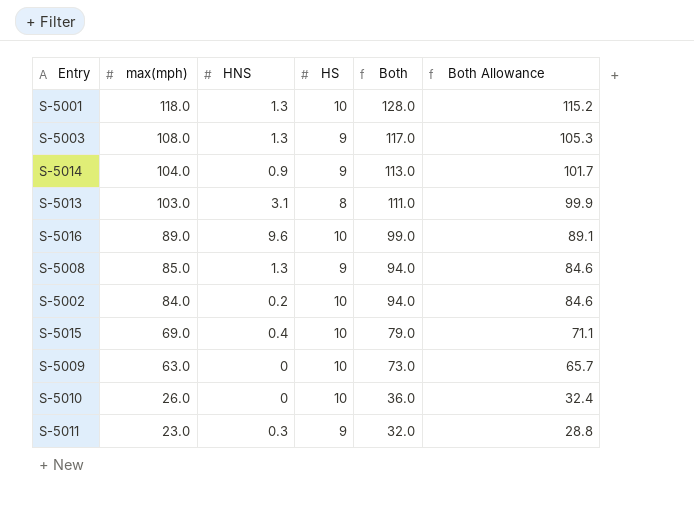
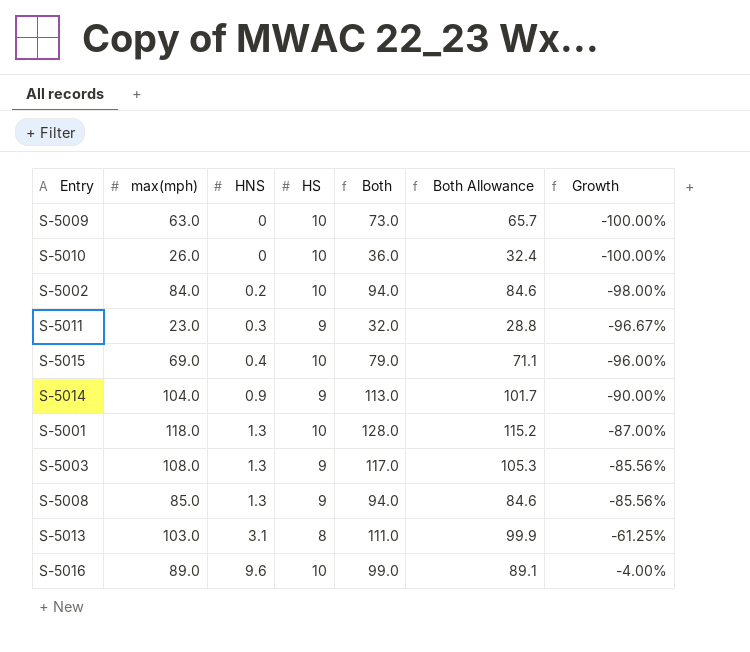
row order: max(mph) descending -> HNS ascending
column Growth | formula: none -> ([HNS] - [HS]) / [HS]

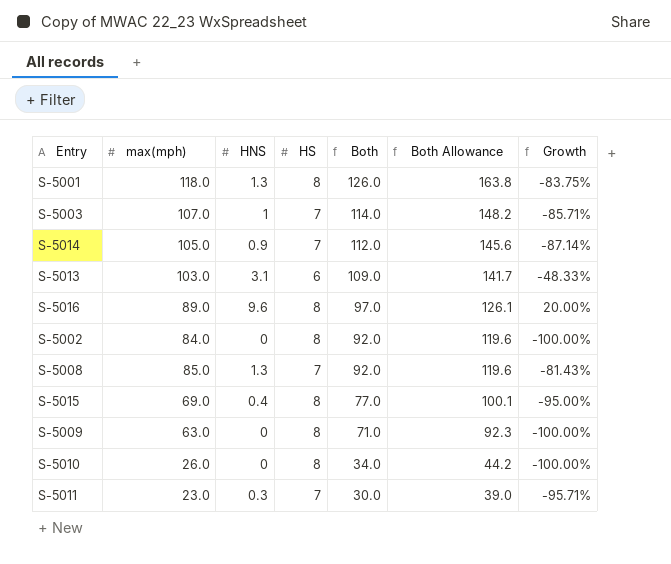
row order: HNS ascending -> Both descending
column Both Allowance | formula: [Both] * 0.9 -> [Both] * 1.3
S-5001 | HS: 10 -> 8
S-5001 | Both: 128.0 -> 126.0
S-5001 | Growth: -87.00% -> -83.75%
S-5003 | max(mph): 108.0 -> 107.0
S-5003 | HNS: 1.3 -> 1
S-5003 | HS: 9 -> 7
S-5003 | Both: 117.0 -> 114.0
S-5003 | Growth: -85.56% -> -85.71%
S-5014 | max(mph): 104.0 -> 105.0
S-5014 | HS: 9 -> 7
S-5014 | Both: 113.0 -> 112.0
S-5014 | Growth: -90.00% -> -87.14%
S-5013 | HS: 8 -> 6
S-5013 | Both: 111.0 -> 109.0
S-5013 | Growth: -61.25% -> -48.33%
S-5016 | HS: 10 -> 8
S-5016 | Both: 99.0 -> 97.0
S-5016 | Growth: -4.00% -> 20.00%
S-5002 | HNS: 0.2 -> 0
S-5002 | HS: 10 -> 8
S-5002 | Both: 94.0 -> 92.0
S-5002 | Growth: -98.00% -> -100.00%
S-5008 | HS: 9 -> 7
S-5008 | Both: 94.0 -> 92.0
S-5008 | Growth: -85.56% -> -81.43%
S-5015 | HS: 10 -> 8
S-5015 | Both: 79.0 -> 77.0
S-5015 | Growth: -96.00% -> -95.00%
S-5009 | HS: 10 -> 8
S-5009 | Both: 73.0 -> 71.0
S-5010 | HS: 10 -> 8
S-5010 | Both: 36.0 -> 34.0
S-5011 | HS: 9 -> 7
S-5011 | Both: 32.0 -> 30.0
S-5011 | Growth: -96.67% -> -95.71%

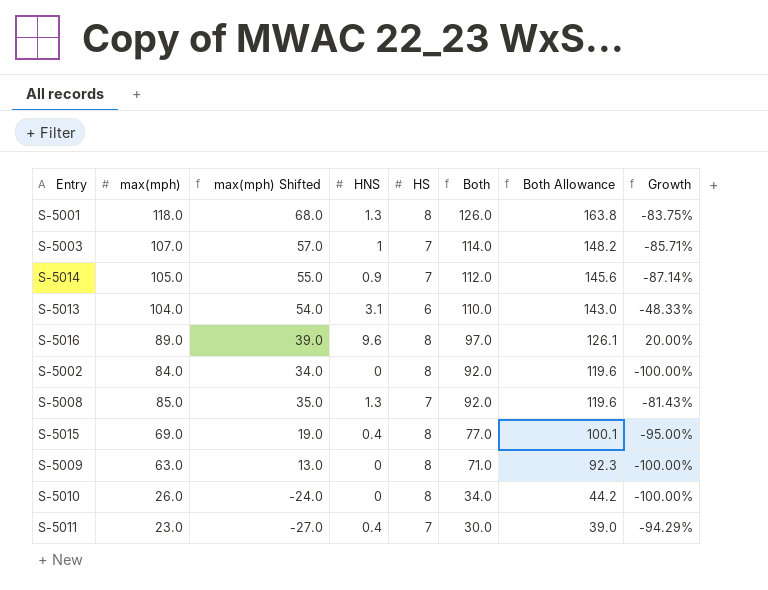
column max(mph) Shifted | formula: none -> [max(mph)] - 50
S-5013 | max(mph): 103.0 -> 104.0
S-5013 | Both: 109.0 -> 110.0
S-5013 | Both Allowance: 141.7 -> 143.0
S-5011 | HNS: 0.3 -> 0.4
S-5011 | Growth: -95.71% -> -94.29%

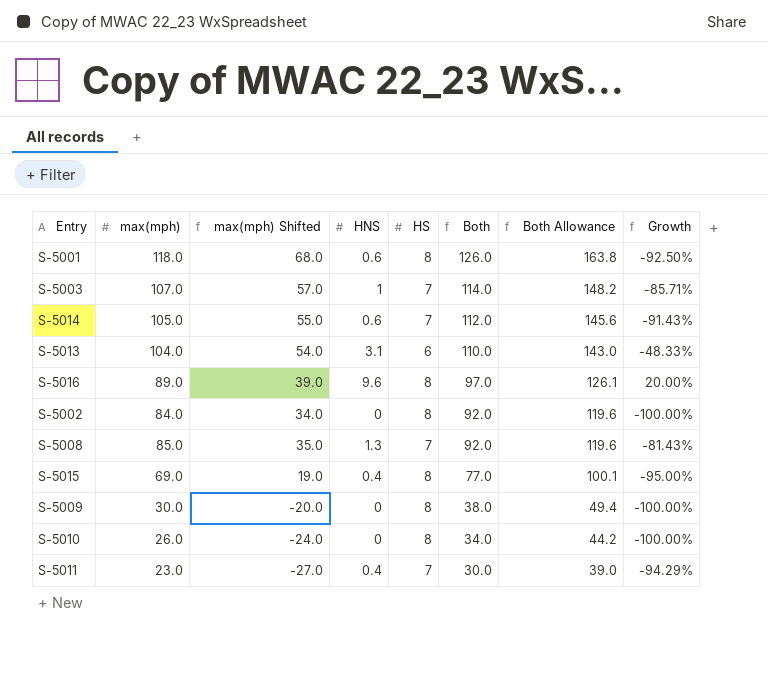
S-5001 | HNS: 1.3 -> 0.6
S-5001 | Growth: -83.75% -> -92.50%
S-5014 | HNS: 0.9 -> 0.6
S-5014 | Growth: -87.14% -> -91.43%
S-5009 | max(mph): 63.0 -> 30.0
S-5009 | max(mph) Shifted: 13.0 -> -20.0
S-5009 | Both: 71.0 -> 38.0
S-5009 | Both Allowance: 92.3 -> 49.4

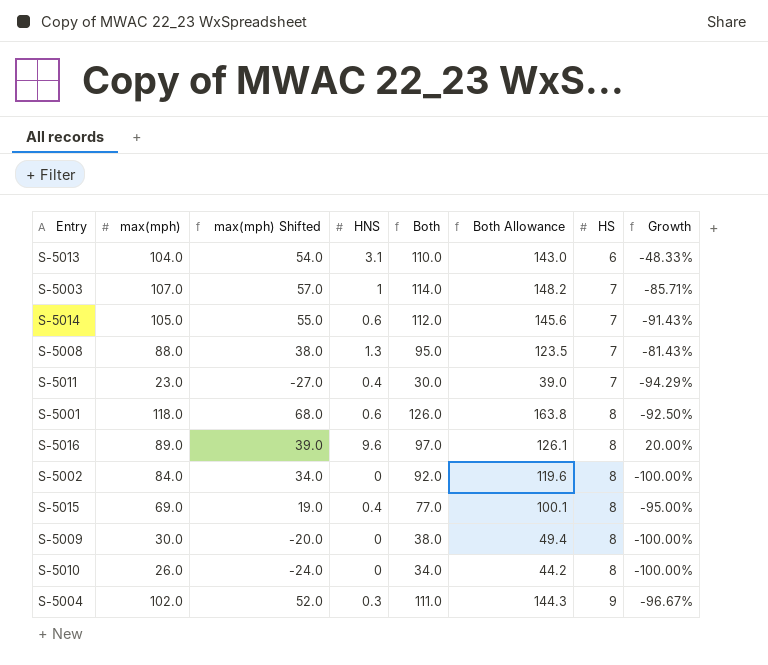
row order: Both descending -> HS ascending
column HS | position: 5 -> 7
S-5008 | max(mph): 85.0 -> 88.0
S-5008 | max(mph) Shifted: 35.0 -> 38.0
S-5008 | Both: 92.0 -> 95.0
S-5008 | Both Allowance: 119.6 -> 123.5
row S-5004: none -> 102.0 | 52.0 | 0.3 | 111.0 | 144.3 | 9 | -96.67%

